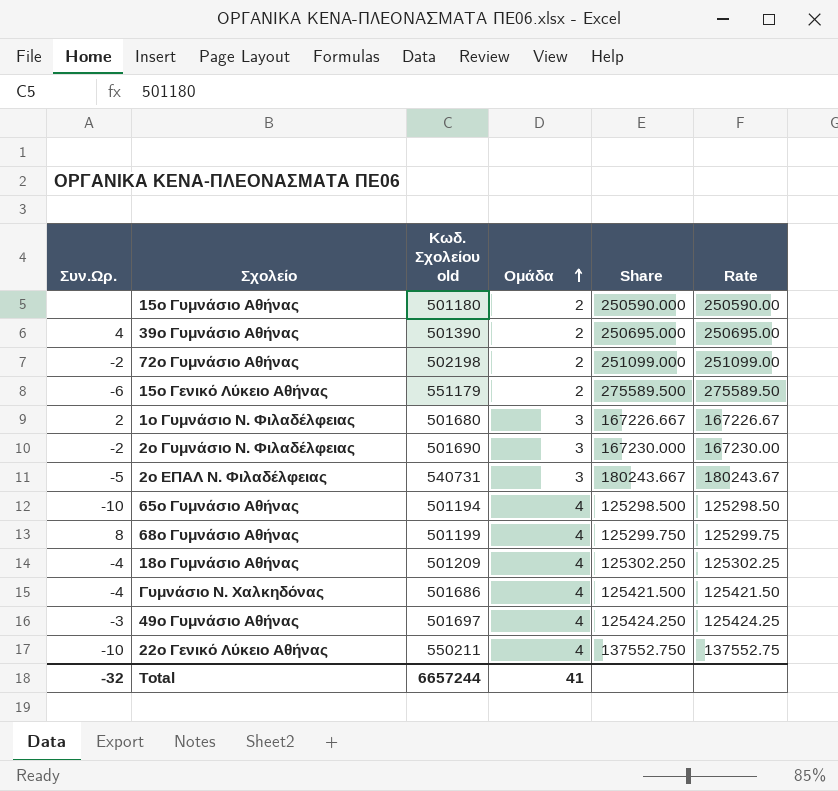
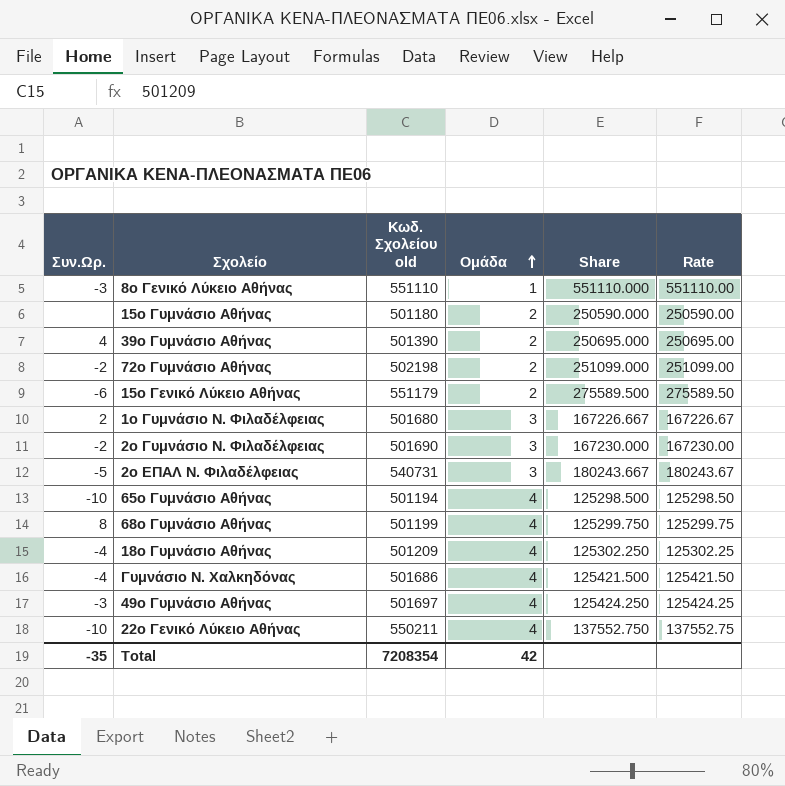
row 8ο Γενικό Λύκειο Αθήνας: none -> -3 | 551110 | 1 | 551110.000 | 551110.00
Total | Συν.Ωρ.: -32 -> -35
Total | Κωδ. Σχολείου old: 6657244 -> 7208354
Total | Ομάδα: 41 -> 42

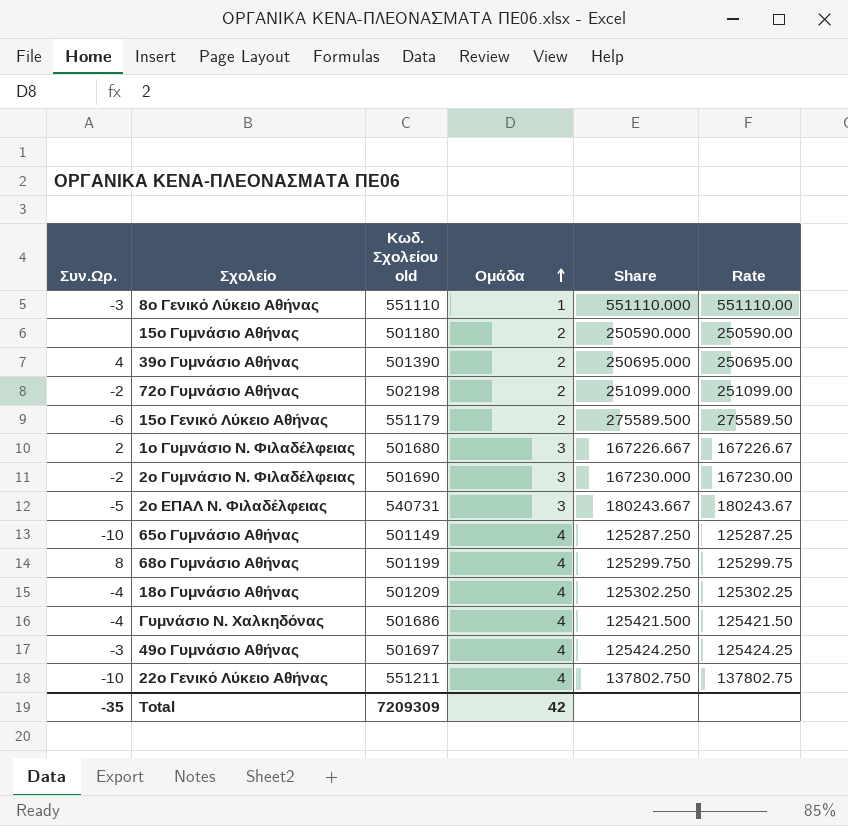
65ο Γυμνάσιο Αθήνας | Κωδ. Σχολείου old: 501194 -> 501149
65ο Γυμνάσιο Αθήνας | Share: 125298.500 -> 125287.250
65ο Γυμνάσιο Αθήνας | Rate: 125298.50 -> 125287.25
22ο Γενικό Λύκειο Αθήνας | Κωδ. Σχολείου old: 550211 -> 551211
22ο Γενικό Λύκειο Αθήνας | Share: 137552.750 -> 137802.750
22ο Γενικό Λύκειο Αθήνας | Rate: 137552.75 -> 137802.75
Total | Κωδ. Σχολείου old: 7208354 -> 7209309

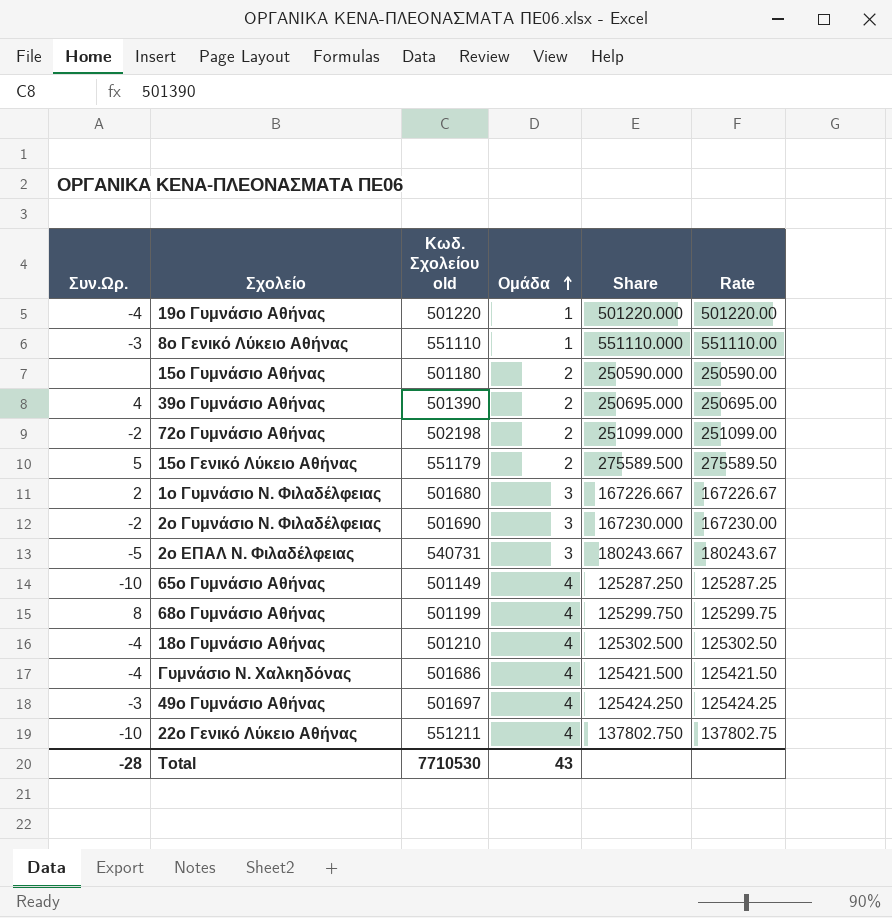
row 19ο Γυμνάσιο Αθήνας: none -> -4 | 501220 | 1 | 501220.000 | 501220.00
15ο Γενικό Λύκειο Αθήνας | Συν.Ωρ.: -6 -> 5
18ο Γυμνάσιο Αθήνας | Κωδ. Σχολείου old: 501209 -> 501210
18ο Γυμνάσιο Αθήνας | Share: 125302.250 -> 125302.500
18ο Γυμνάσιο Αθήνας | Rate: 125302.25 -> 125302.50
Total | Συν.Ωρ.: -35 -> -28
Total | Κωδ. Σχολείου old: 7209309 -> 7710530
Total | Ομάδα: 42 -> 43

